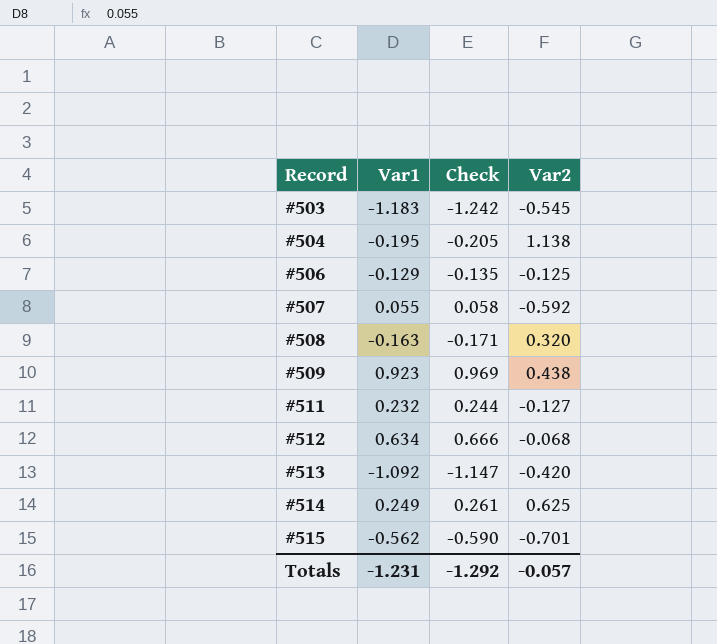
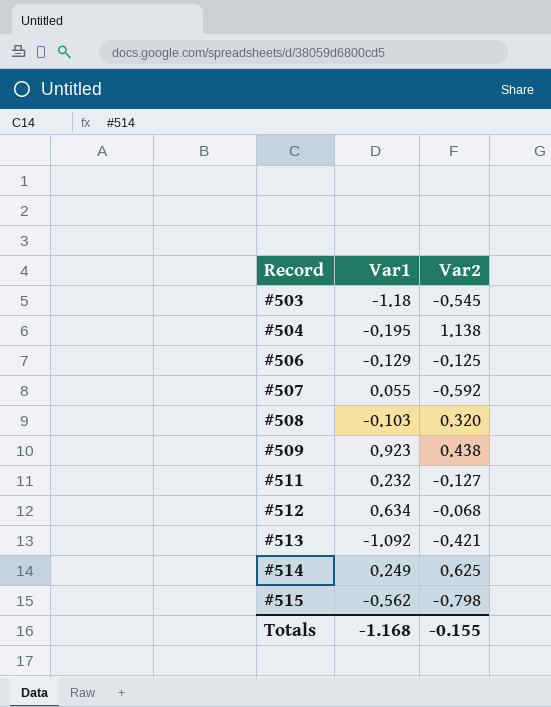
column Check | formula: [Var1] * 1.05 -> none
#503 | Var1: -1.183 -> -1.18
#508 | Var1: -0.163 -> -0.103
#513 | Var2: -0.420 -> -0.421
#515 | Var2: -0.701 -> -0.798
Totals | Var1: -1.231 -> -1.168
Totals | Var2: -0.057 -> -0.155

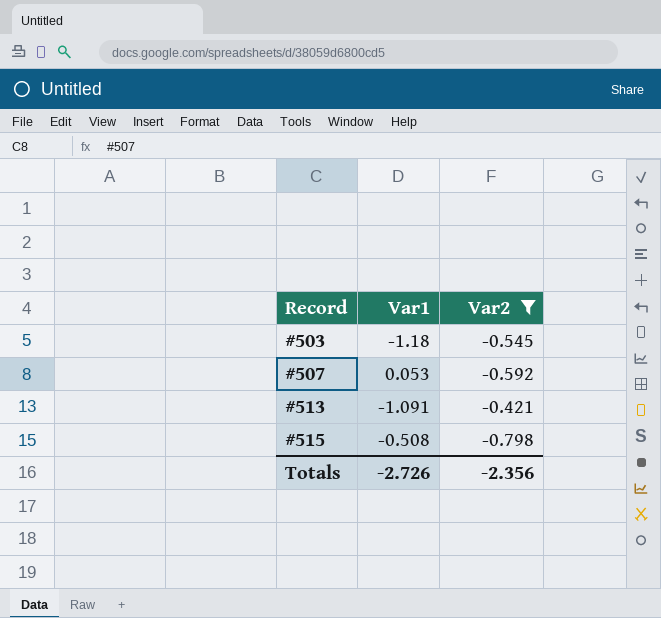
filter: none -> Var2 <= -0.421
#507 | Var1: 0.055 -> 0.053
#513 | Var1: -1.092 -> -1.091
#515 | Var1: -0.562 -> -0.508
Totals | Var1: -1.168 -> -2.726
Totals | Var2: -0.155 -> -2.356

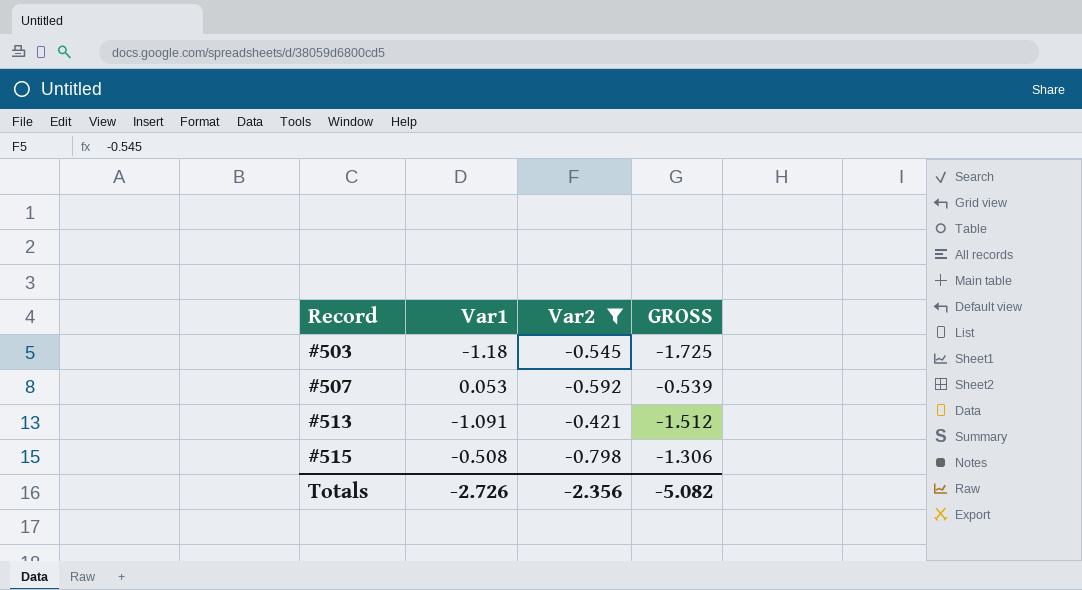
column GROSS | formula: none -> [Var1] + [Var2]

